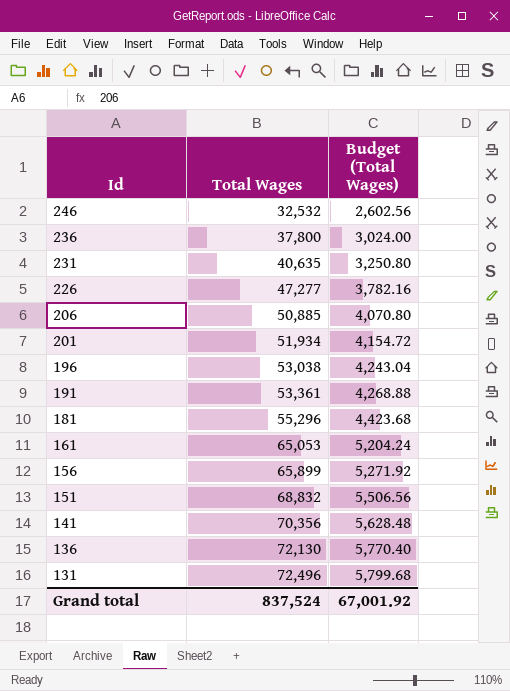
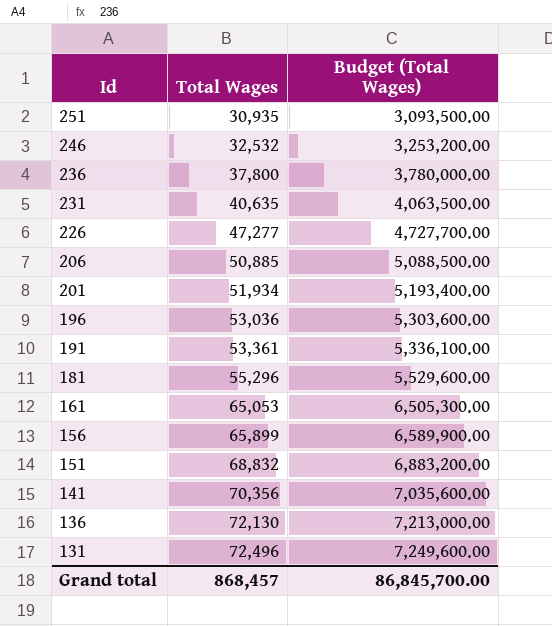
column Budget (Total Wages) | formula: [Total Wages] * 0.08 -> [Total Wages] * 100
row 251: none -> 30,935 | 3,093,500.00
196 | Total Wages: 53,038 -> 53,036
Grand total | Total Wages: 837,524 -> 868,457
Grand total | Budget (Total Wages): 67,001.92 -> 86,845,700.00

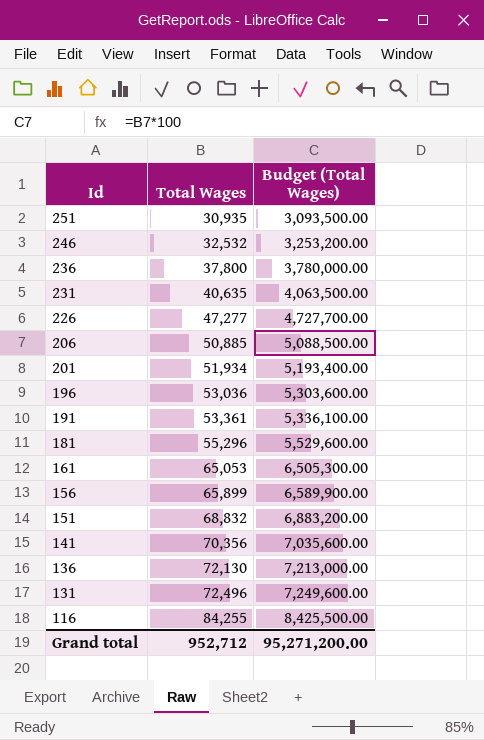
row 116: none -> 84,255 | 8,425,500.00
Grand total | Total Wages: 868,457 -> 952,712
Grand total | Budget (Total Wages): 86,845,700.00 -> 95,271,200.00

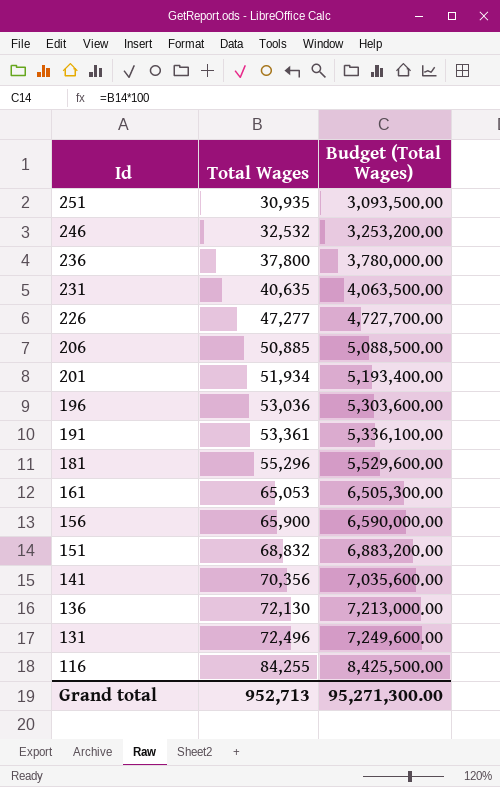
156 | Total Wages: 65,899 -> 65,900
156 | Budget (Total Wages): 6,589,900.00 -> 6,590,000.00
Grand total | Total Wages: 952,712 -> 952,713
Grand total | Budget (Total Wages): 95,271,200.00 -> 95,271,300.00

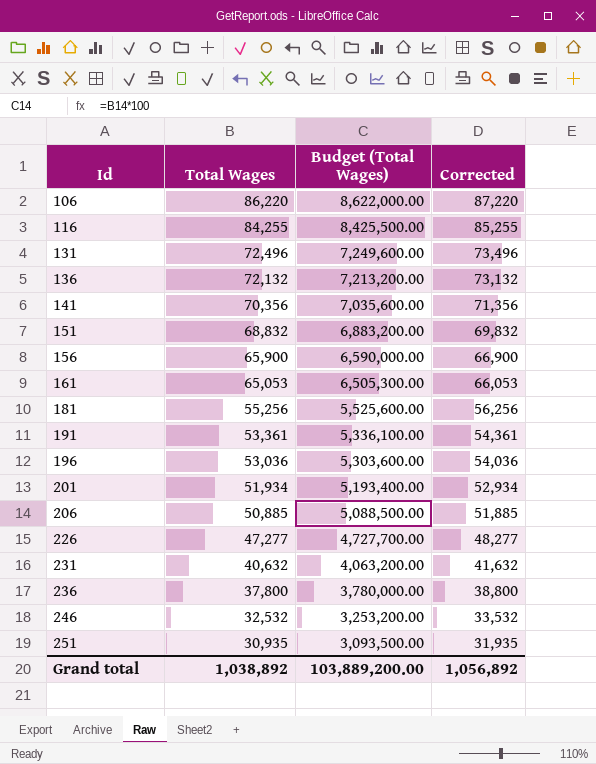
row order: Id descending -> Id ascending
column Corrected | formula: none -> [Total Wages] + 1000
row 106: none -> 86,220 | 8,622,000.00 | 87,220
136 | Total Wages: 72,130 -> 72,132
136 | Budget (Total Wages): 7,213,000.00 -> 7,213,200.00
181 | Total Wages: 55,296 -> 55,256
181 | Budget (Total Wages): 5,529,600.00 -> 5,525,600.00
231 | Total Wages: 40,635 -> 40,632
231 | Budget (Total Wages): 4,063,500.00 -> 4,063,200.00
Grand total | Total Wages: 952,713 -> 1,038,892
Grand total | Budget (Total Wages): 95,271,300.00 -> 103,889,200.00

